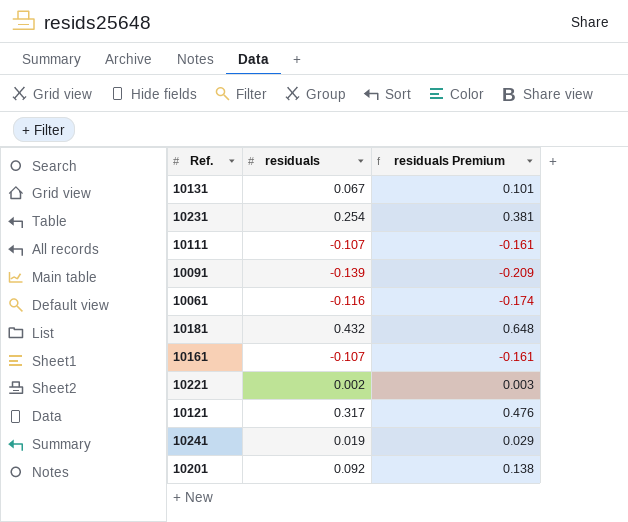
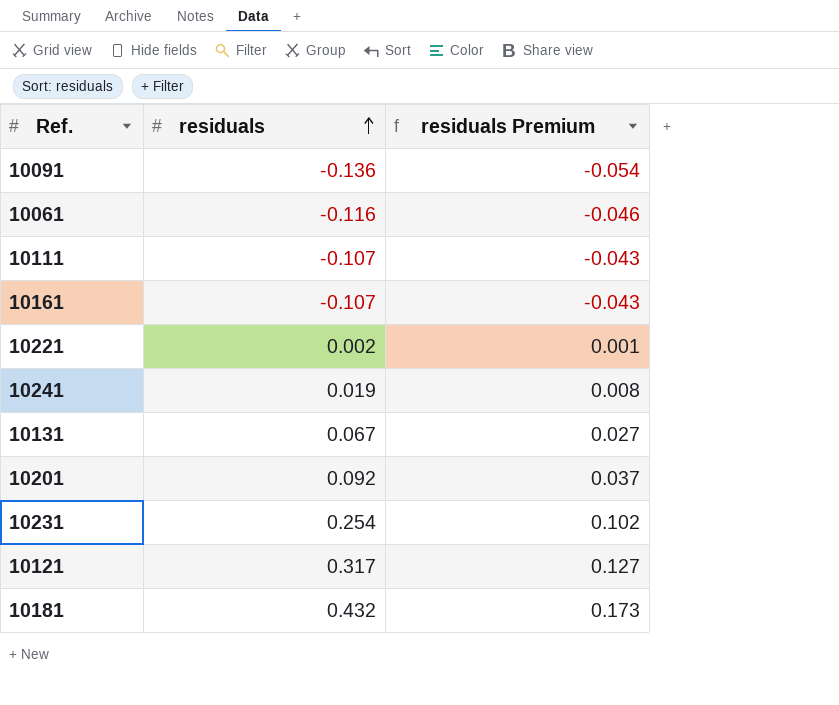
row order: none -> residuals ascending
column residuals Premium | formula: [residuals] * 1.5 -> [residuals] * 0.4
10091 | residuals: -0.139 -> -0.136

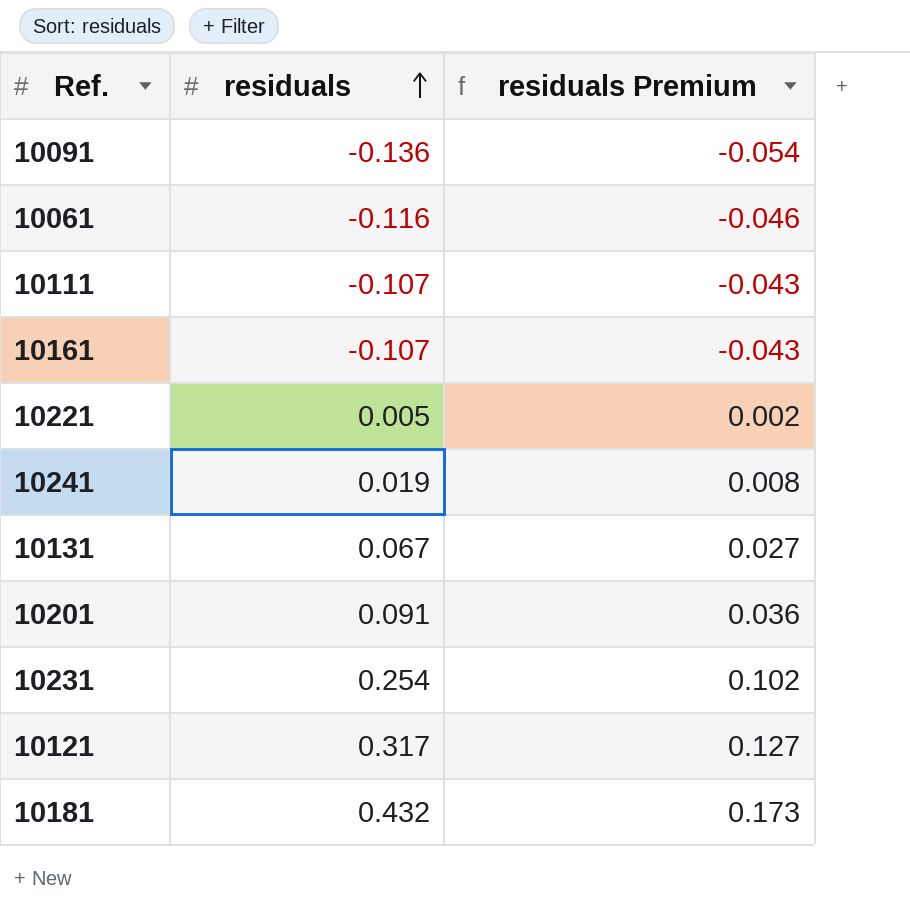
10221 | residuals: 0.002 -> 0.005
10221 | residuals Premium: 0.001 -> 0.002
10201 | residuals: 0.092 -> 0.091
10201 | residuals Premium: 0.037 -> 0.036

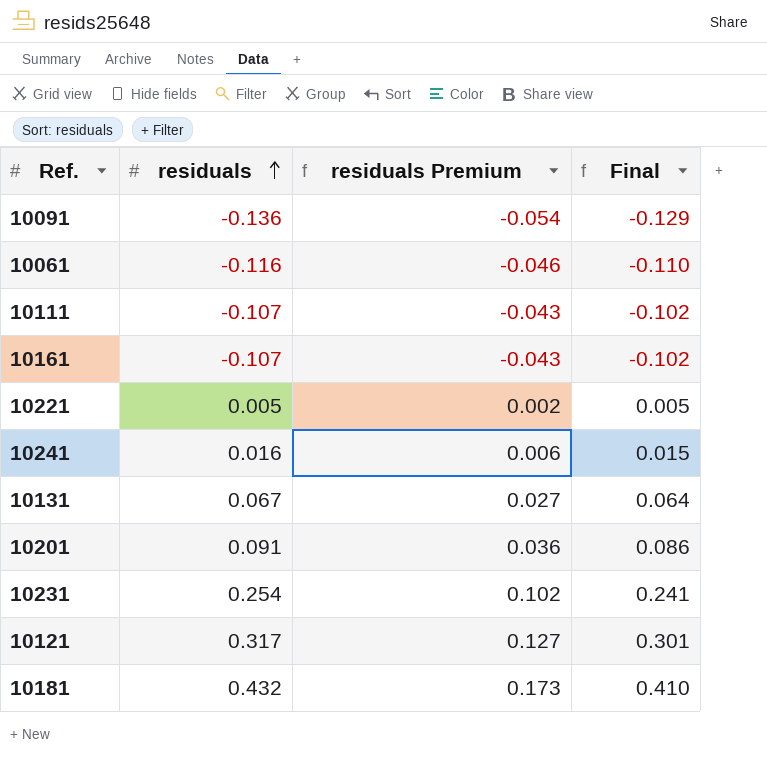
column Final | formula: none -> [residuals] * 0.95
10241 | residuals: 0.019 -> 0.016
10241 | residuals Premium: 0.008 -> 0.006

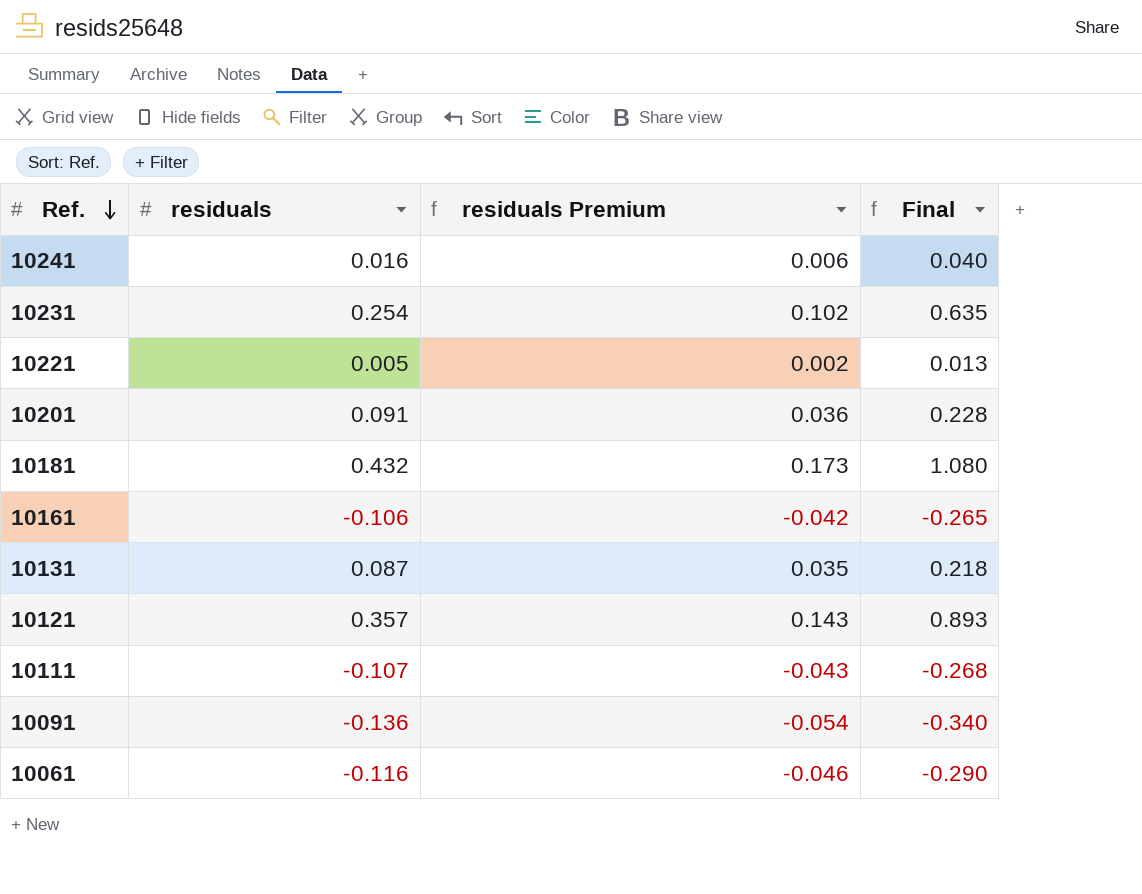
row order: residuals ascending -> Ref. descending
column Final | formula: [residuals] * 0.95 -> [residuals] * 2.5
10161 | residuals: -0.107 -> -0.106
10161 | residuals Premium: -0.043 -> -0.042
10131 | residuals: 0.067 -> 0.087
10131 | residuals Premium: 0.027 -> 0.035
10121 | residuals: 0.317 -> 0.357
10121 | residuals Premium: 0.127 -> 0.143

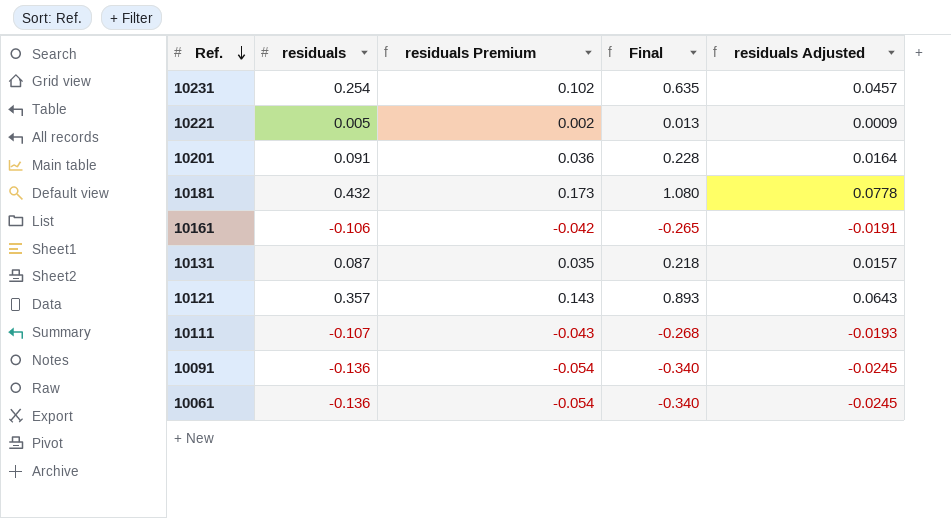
column residuals Adjusted | formula: none -> [residuals] * 0.18
row 10241: 0.016 | 0.006 | 0.040 -> none
10061 | residuals: -0.116 -> -0.136
10061 | residuals Premium: -0.046 -> -0.054
10061 | Final: -0.290 -> -0.340

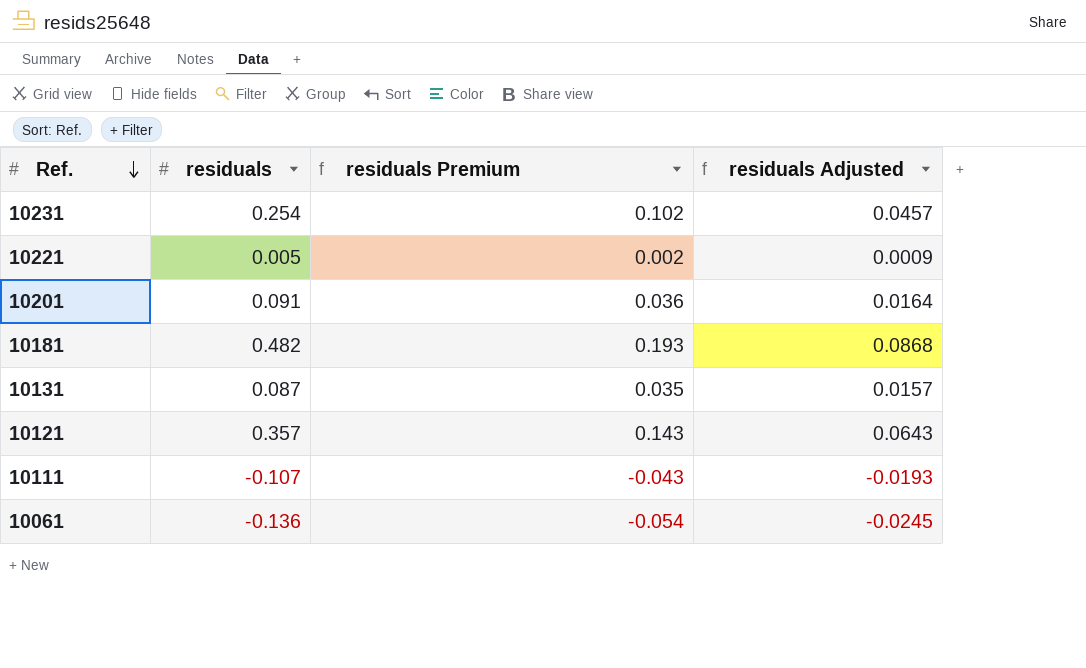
column Final | formula: [residuals] * 2.5 -> none
row 10161: -0.106 | -0.042 | -0.265 | -0.0191 -> none
row 10091: -0.136 | -0.054 | -0.340 | -0.0245 -> none
10181 | residuals: 0.432 -> 0.482
10181 | residuals Premium: 0.173 -> 0.193
10181 | residuals Adjusted: 0.0778 -> 0.0868

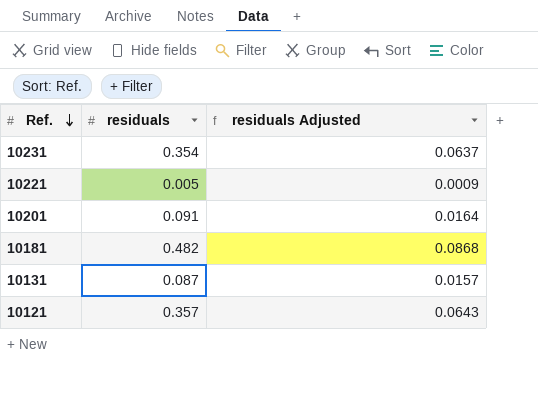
column residuals Premium | formula: [residuals] * 0.4 -> none
row 10111: -0.107 | -0.043 | -0.0193 -> none
row 10061: -0.136 | -0.054 | -0.0245 -> none
10231 | residuals: 0.254 -> 0.354
10231 | residuals Adjusted: 0.0457 -> 0.0637

